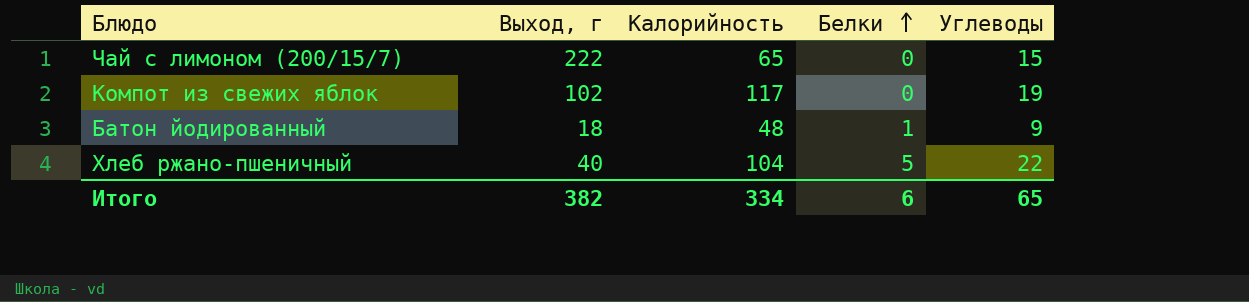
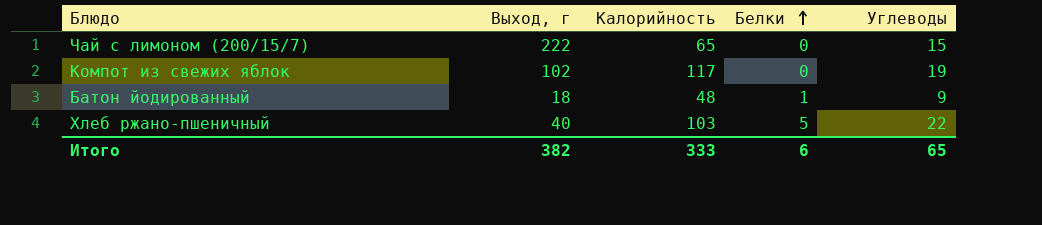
Хлеб ржано-пшеничный | Калорийность: 104 -> 103
Итого | Калорийность: 334 -> 333

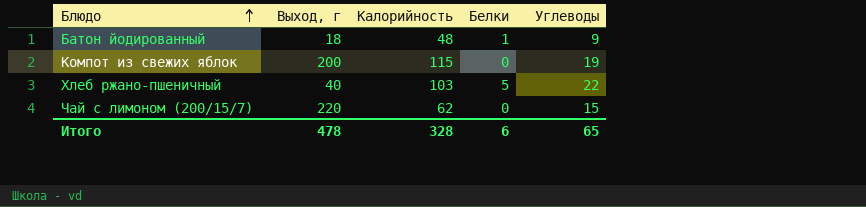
row order: Белки ascending -> Блюдо ascending
Компот из свежих яблок | Выход, г: 102 -> 200
Компот из свежих яблок | Калорийность: 117 -> 115
Чай с лимоном (200/15/7) | Выход, г: 222 -> 220
Чай с лимоном (200/15/7) | Калорийность: 65 -> 62
Итого | Выход, г: 382 -> 478
Итого | Калорийность: 333 -> 328

